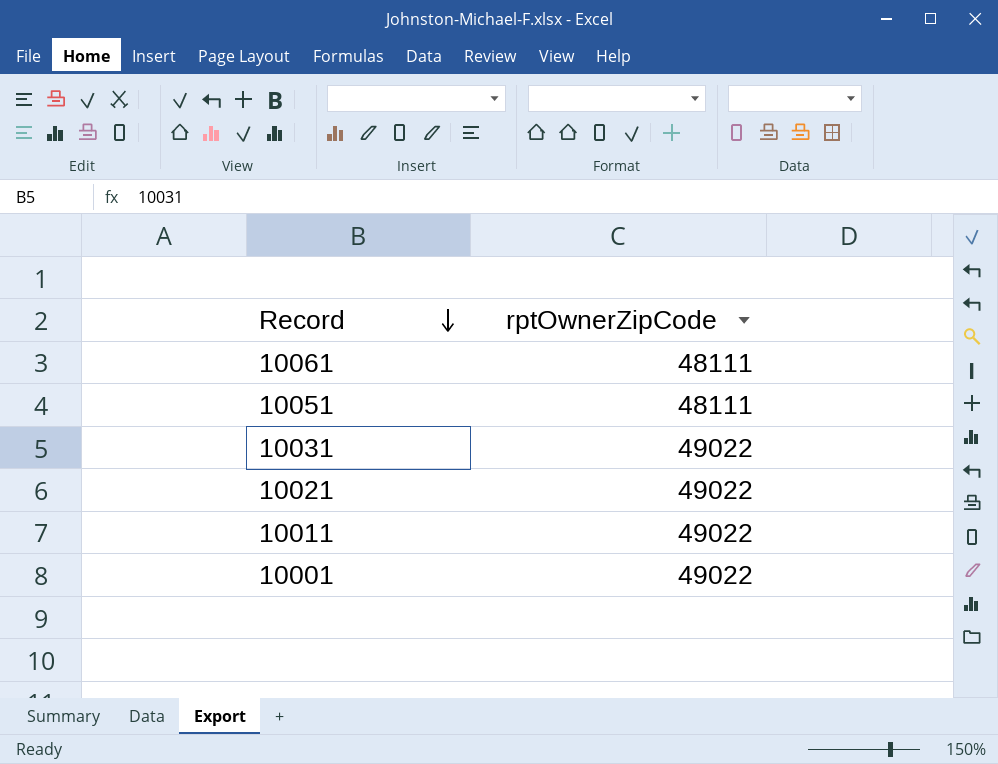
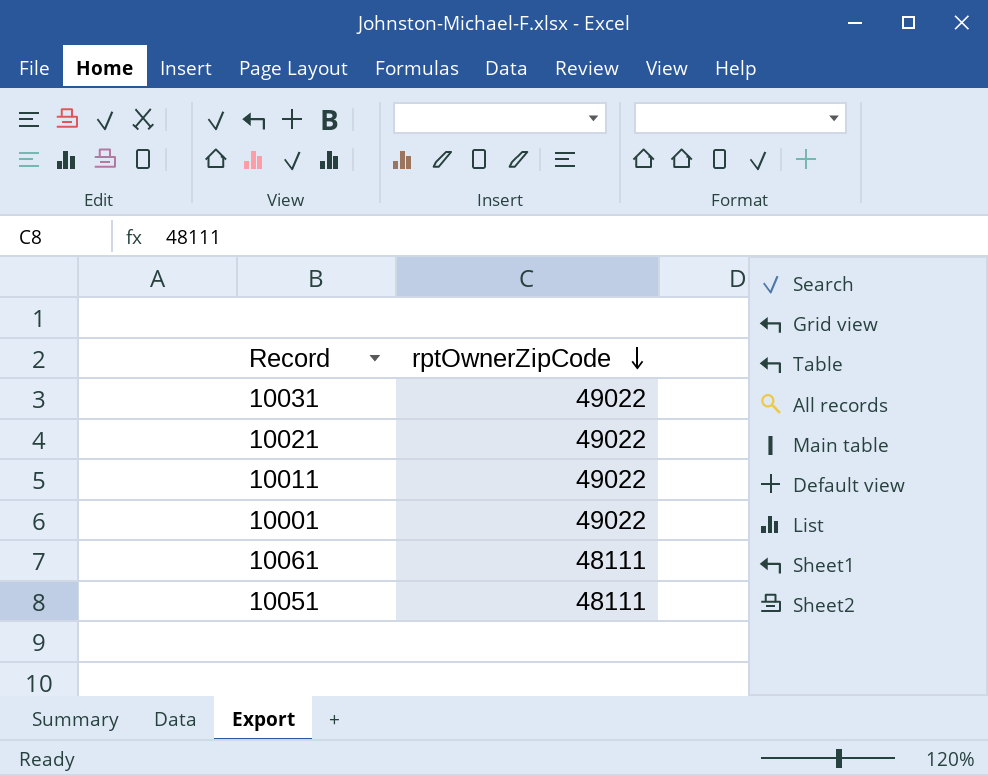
row order: Record descending -> rptOwnerZipCode descending

